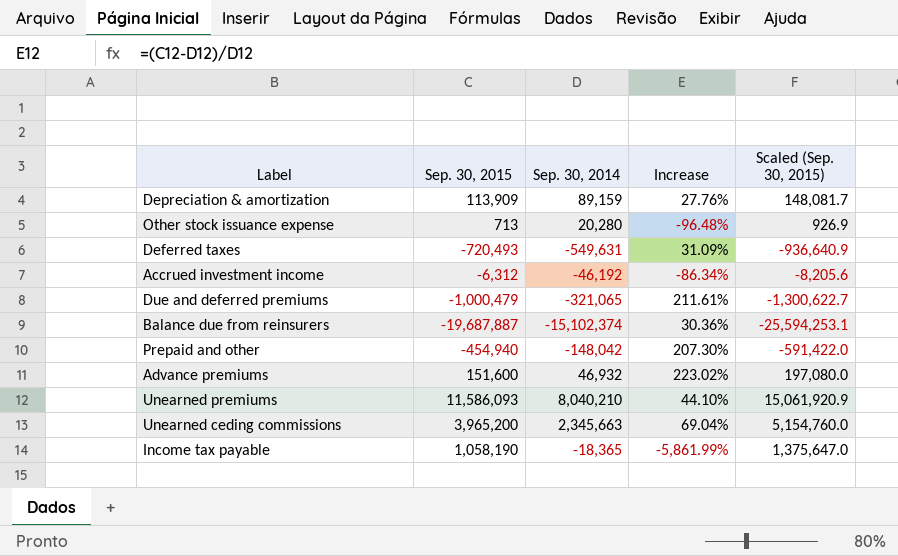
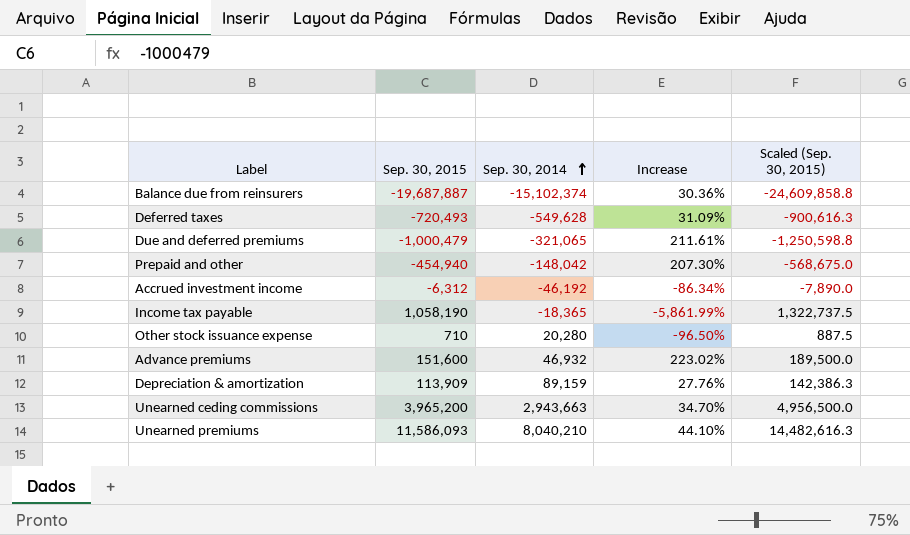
row order: none -> Sep. 30, 2014 ascending
column Scaled (Sep. 30, 2015) | formula: [Sep. 30, 2015] * 1.3 -> [Sep. 30, 2015] * 1.25
Deferred taxes | Sep. 30, 2014: -549,631 -> -549,628
Other stock issuance expense | Sep. 30, 2015: 713 -> 710
Other stock issuance expense | Increase: -96.48% -> -96.50%
Unearned ceding commissions | Sep. 30, 2014: 2,345,663 -> 2,943,663
Unearned ceding commissions | Increase: 69.04% -> 34.70%

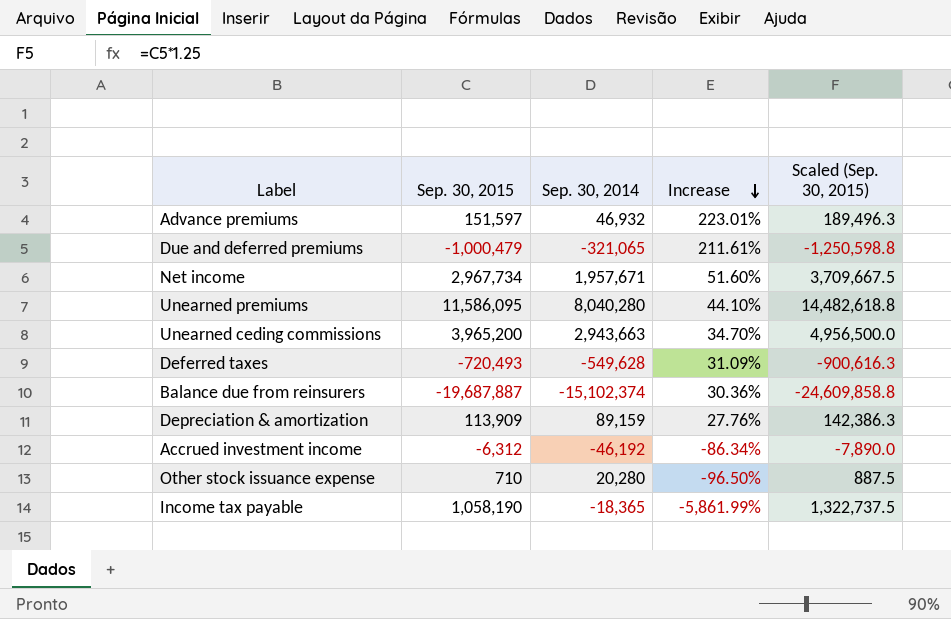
row order: Sep. 30, 2014 ascending -> Increase descending
row Prepaid and other: -454,940 | -148,042 | 207.30% | -568,675.0 -> none
Advance premiums | Sep. 30, 2015: 151,600 -> 151,597
Advance premiums | Increase: 223.02% -> 223.01%
Advance premiums | Scaled (Sep. 30, 2015): 189,500.0 -> 189,496.3
row Net income: none -> 2,967,734 | 1,957,671 | 51.60% | 3,709,667.5
Unearned premiums | Sep. 30, 2015: 11,586,093 -> 11,586,095
Unearned premiums | Sep. 30, 2014: 8,040,210 -> 8,040,280
Unearned premiums | Scaled (Sep. 30, 2015): 14,482,616.3 -> 14,482,618.8

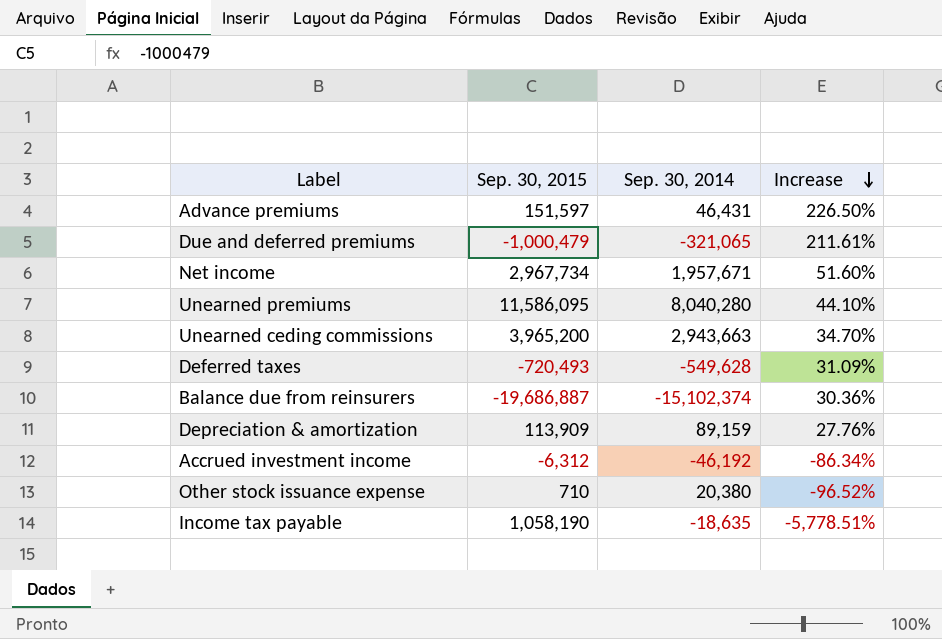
column Scaled (Sep. 30, 2015) | formula: [Sep. 30, 2015] * 1.25 -> none
Advance premiums | Sep. 30, 2014: 46,932 -> 46,431
Advance premiums | Increase: 223.01% -> 226.50%
Balance due from reinsurers | Sep. 30, 2015: -19,687,887 -> -19,686,887
Other stock issuance expense | Sep. 30, 2014: 20,280 -> 20,380
Other stock issuance expense | Increase: -96.50% -> -96.52%
Income tax payable | Sep. 30, 2014: -18,365 -> -18,635
Income tax payable | Increase: -5,861.99% -> -5,778.51%

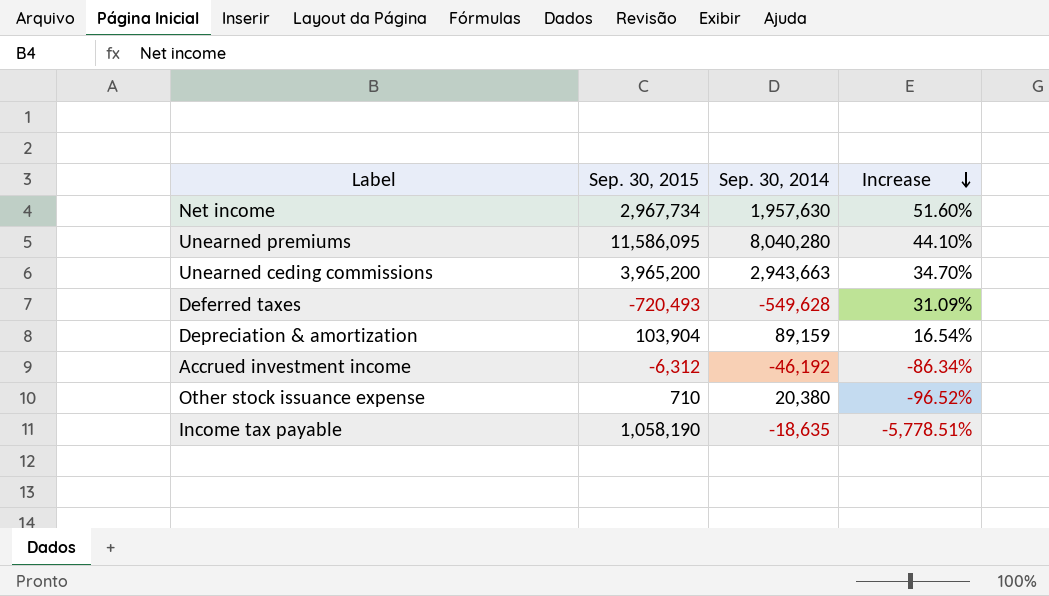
row Advance premiums: 151,597 | 46,431 | 226.50% -> none
row Due and deferred premiums: -1,000,479 | -321,065 | 211.61% -> none
row Balance due from reinsurers: -19,686,887 | -15,102,374 | 30.36% -> none
Net income | Sep. 30, 2014: 1,957,671 -> 1,957,630
Depreciation & amortization | Sep. 30, 2015: 113,909 -> 103,904
Depreciation & amortization | Increase: 27.76% -> 16.54%

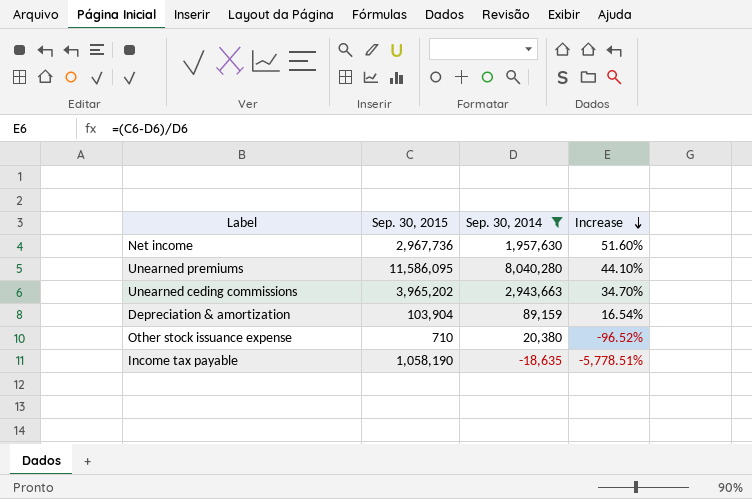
filter: none -> Sep. 30, 2014 >= -18,635
Net income | Sep. 30, 2015: 2,967,734 -> 2,967,736
Unearned ceding commissions | Sep. 30, 2015: 3,965,200 -> 3,965,202

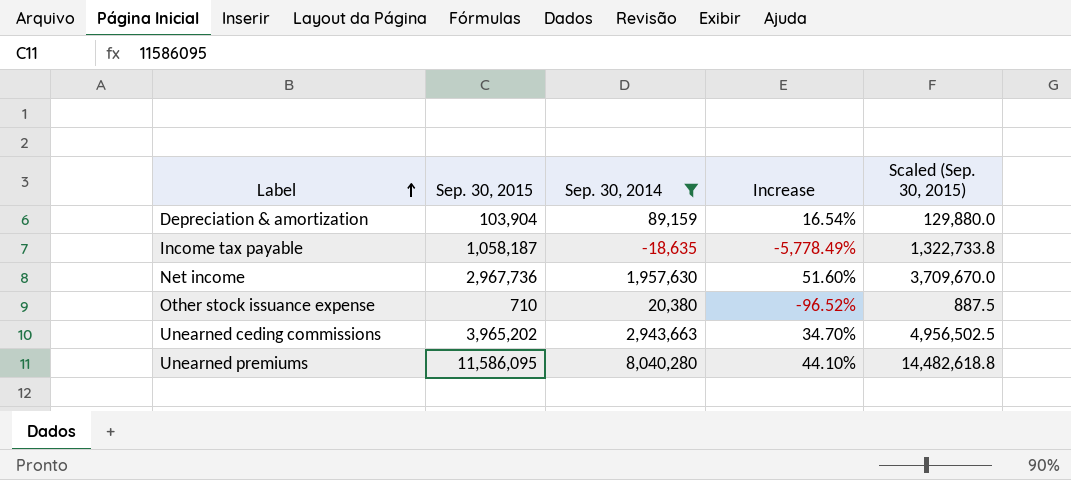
row order: Increase descending -> Label ascending
column Scaled (Sep. 30, 2015) | formula: none -> [Sep. 30, 2015] * 1.25
Income tax payable | Sep. 30, 2015: 1,058,190 -> 1,058,187
Income tax payable | Increase: -5,778.51% -> -5,778.49%

